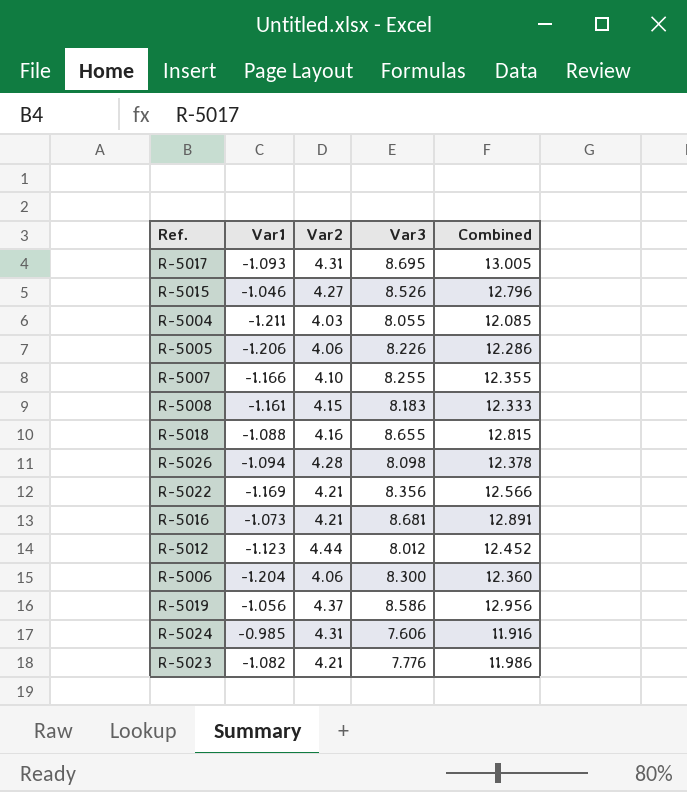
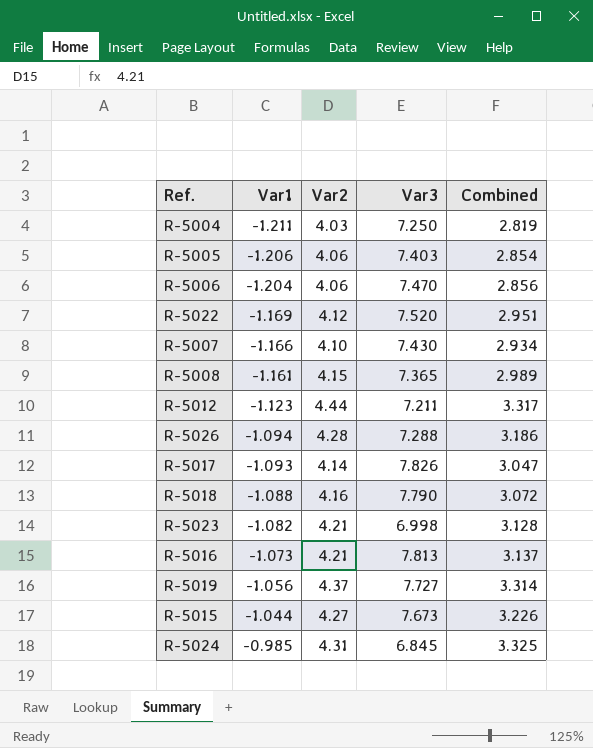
row order: none -> Var1 ascending
column Combined | formula: [Var2] + [Var3] -> [Var1] + [Var2]
R-5004 | Var3: 8.055 -> 7.250
R-5005 | Var3: 8.226 -> 7.403
R-5006 | Var3: 8.300 -> 7.470
R-5022 | Var2: 4.21 -> 4.12
R-5022 | Var3: 8.356 -> 7.520
R-5007 | Var3: 8.255 -> 7.430
R-5008 | Var3: 8.183 -> 7.365
R-5012 | Var3: 8.012 -> 7.211
R-5026 | Var3: 8.098 -> 7.288
R-5017 | Var2: 4.31 -> 4.14
R-5017 | Var3: 8.695 -> 7.826
R-5018 | Var3: 8.655 -> 7.790
R-5023 | Var3: 7.776 -> 6.998
R-5016 | Var3: 8.681 -> 7.813
R-5019 | Var3: 8.586 -> 7.727
R-5015 | Var1: -1.046 -> -1.044
R-5015 | Var3: 8.526 -> 7.673
R-5024 | Var3: 7.606 -> 6.845

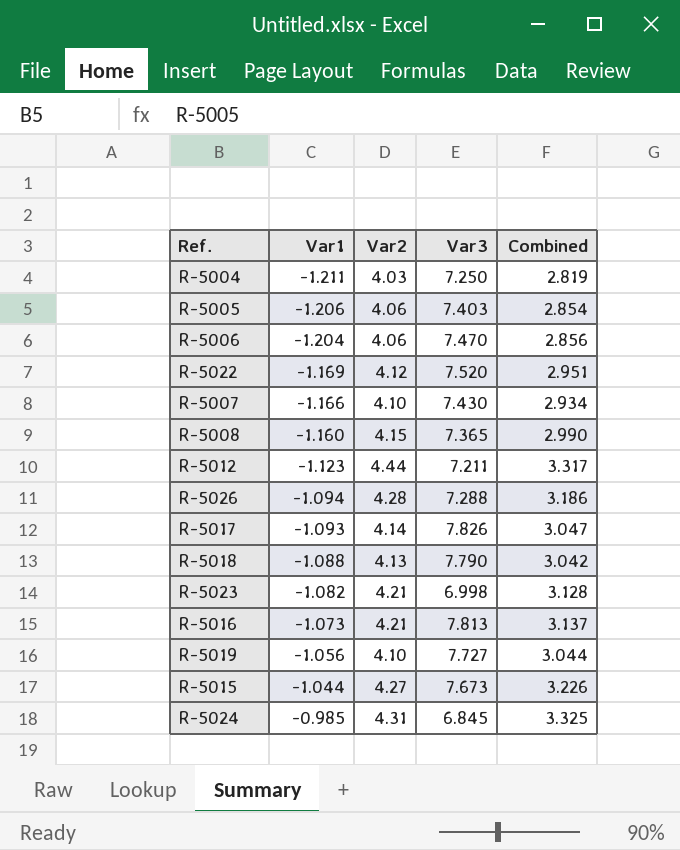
R-5008 | Var1: -1.161 -> -1.160
R-5008 | Combined: 2.989 -> 2.990
R-5018 | Var2: 4.16 -> 4.13
R-5018 | Combined: 3.072 -> 3.042
R-5019 | Var2: 4.37 -> 4.10
R-5019 | Combined: 3.314 -> 3.044

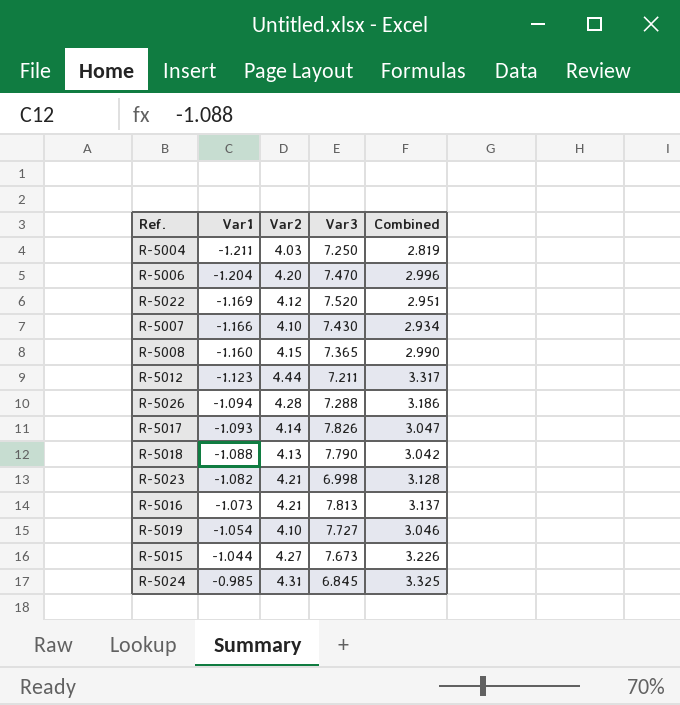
row R-5005: -1.206 | 4.06 | 7.403 | 2.854 -> none
R-5006 | Var2: 4.06 -> 4.20
R-5006 | Combined: 2.856 -> 2.996
R-5019 | Var1: -1.056 -> -1.054
R-5019 | Combined: 3.044 -> 3.046

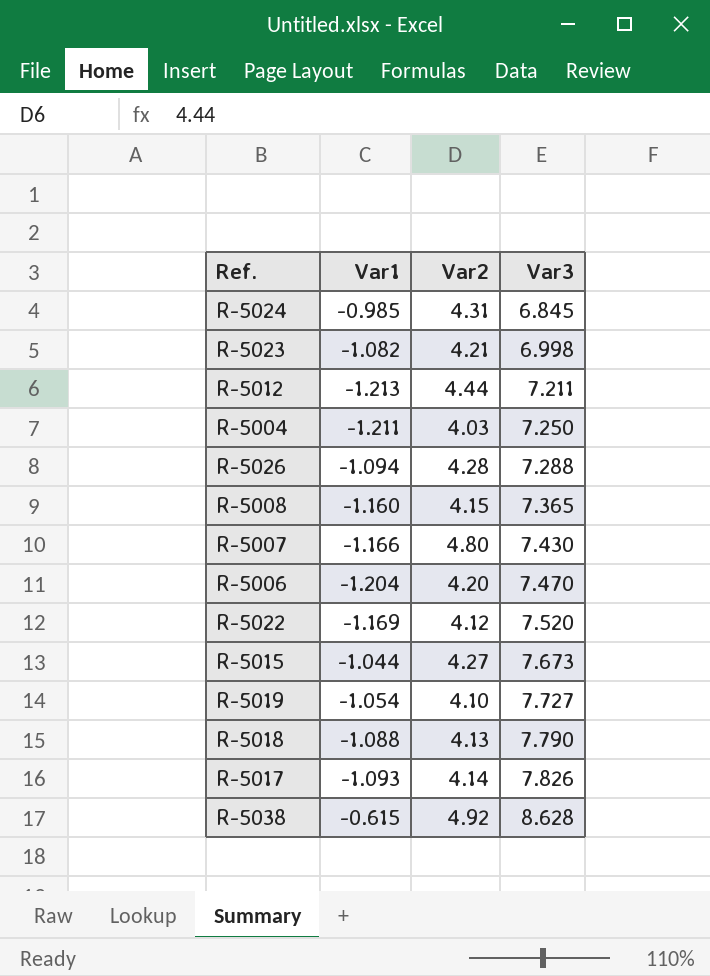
row order: Var1 ascending -> Var3 ascending
column Combined | formula: [Var1] + [Var2] -> none
row R-5016: -1.073 | 4.21 | 7.813 | 3.137 -> none
R-5012 | Var1: -1.123 -> -1.213
R-5007 | Var2: 4.10 -> 4.80
row R-5038: none -> -0.615 | 4.92 | 8.628

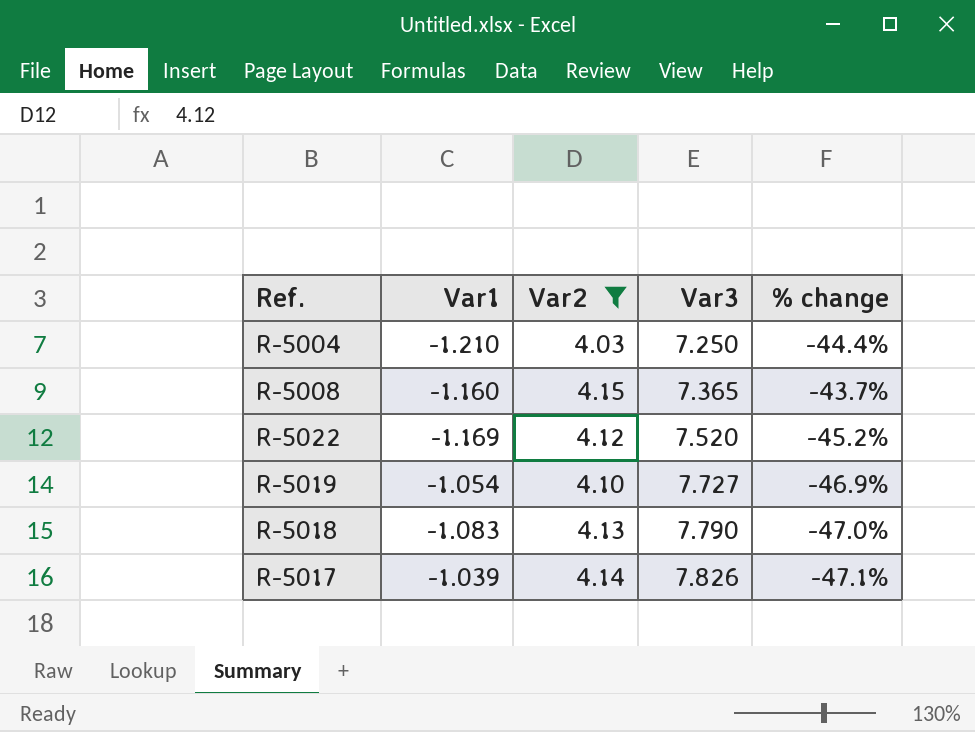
filter: none -> Var2 <= 4.15
column % change | formula: none -> ([Var2] - [Var3]) / [Var3]
R-5004 | Var1: -1.211 -> -1.210
R-5018 | Var1: -1.088 -> -1.083
R-5017 | Var1: -1.093 -> -1.039

